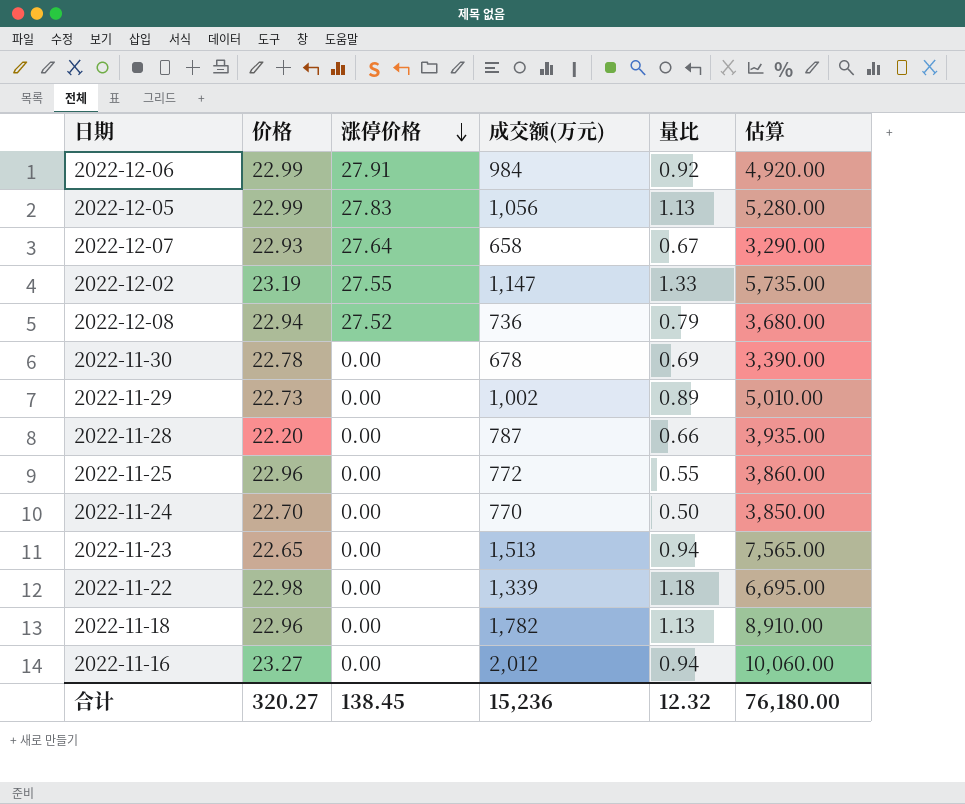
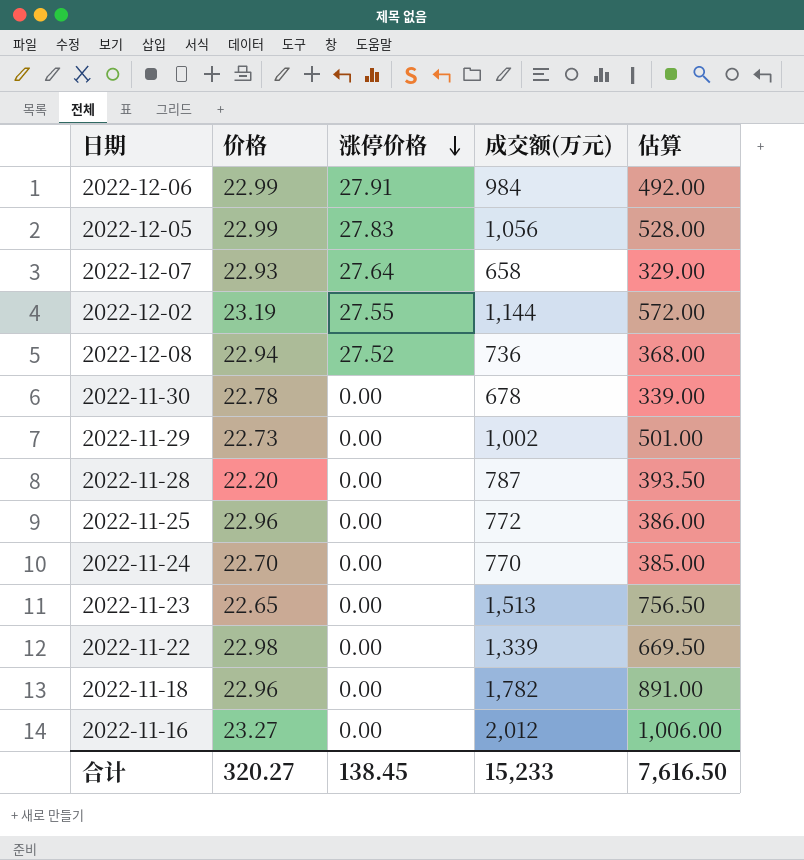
column 量比 | position: 5 -> none
column 估算 | formula: [成交额(万元)] * 5 -> [成交额(万元)] * 0.5
2022-12-02 | 成交额(万元): 1,147 -> 1,144
合计 | 成交额(万元): 15,236 -> 15,233
合计 | 估算: 76,180.00 -> 7,616.50

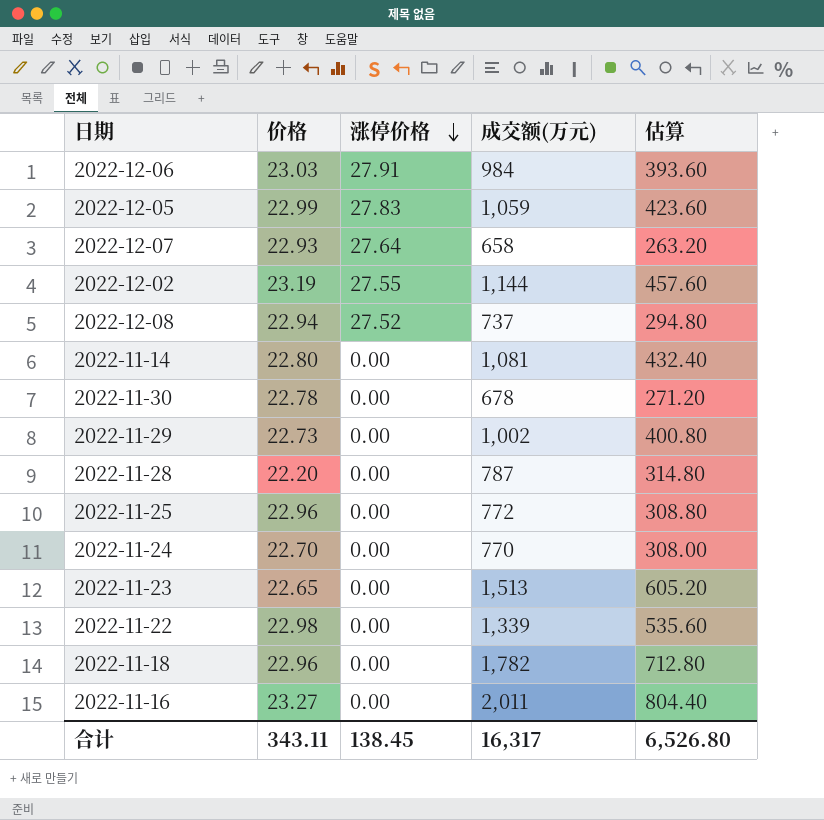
column 估算 | formula: [成交额(万元)] * 0.5 -> [成交额(万元)] * 0.4
2022-12-06 | 价格: 22.99 -> 23.03
2022-12-05 | 成交额(万元): 1,056 -> 1,059
2022-12-08 | 成交额(万元): 736 -> 737
row 2022-11-14: none -> 22.80 | 0.00 | 1,081 | 432.40
2022-11-16 | 成交额(万元): 2,012 -> 2,011
合计 | 价格: 320.27 -> 343.11
合计 | 成交额(万元): 15,233 -> 16,317
合计 | 估算: 7,616.50 -> 6,526.80

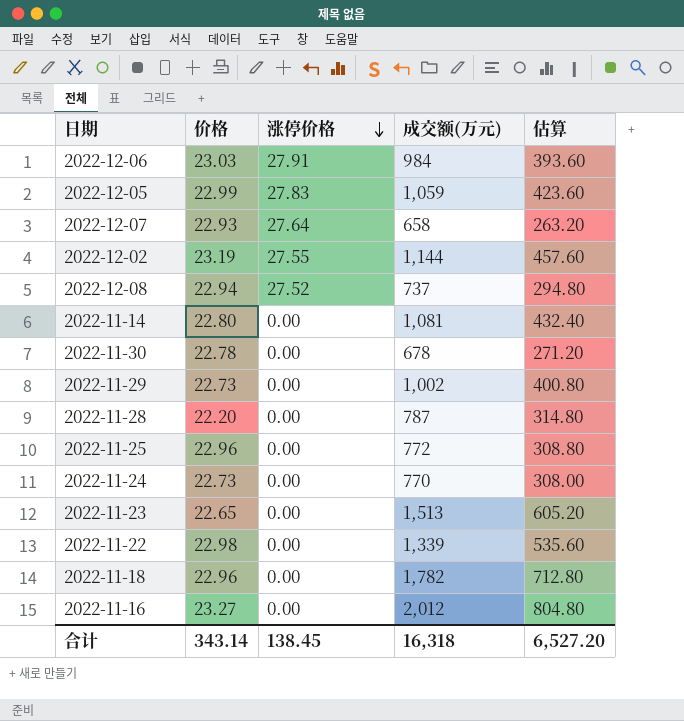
2022-11-24 | 价格: 22.70 -> 22.73
2022-11-16 | 成交额(万元): 2,011 -> 2,012
2022-11-16 | 估算: 804.40 -> 804.80
合计 | 价格: 343.11 -> 343.14
合计 | 成交额(万元): 16,317 -> 16,318
合计 | 估算: 6,526.80 -> 6,527.20

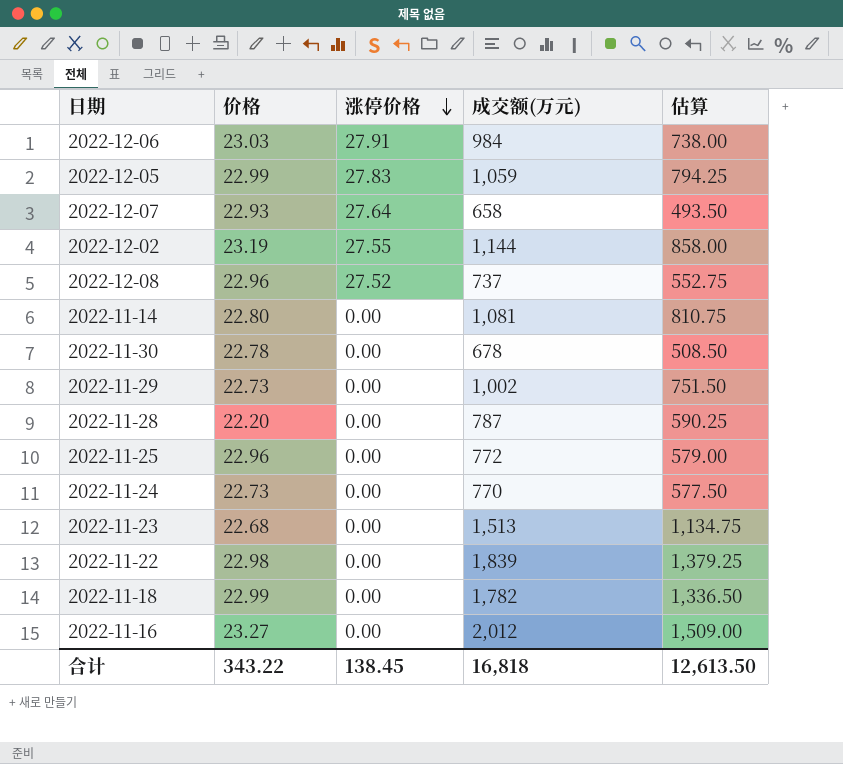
column 估算 | formula: [成交额(万元)] * 0.4 -> [成交额(万元)] * 0.75
2022-12-08 | 价格: 22.94 -> 22.96
2022-11-23 | 价格: 22.65 -> 22.68
2022-11-22 | 成交额(万元): 1,339 -> 1,839
2022-11-18 | 价格: 22.96 -> 22.99
合计 | 价格: 343.14 -> 343.22
合计 | 成交额(万元): 16,318 -> 16,818
合计 | 估算: 6,527.20 -> 12,613.50

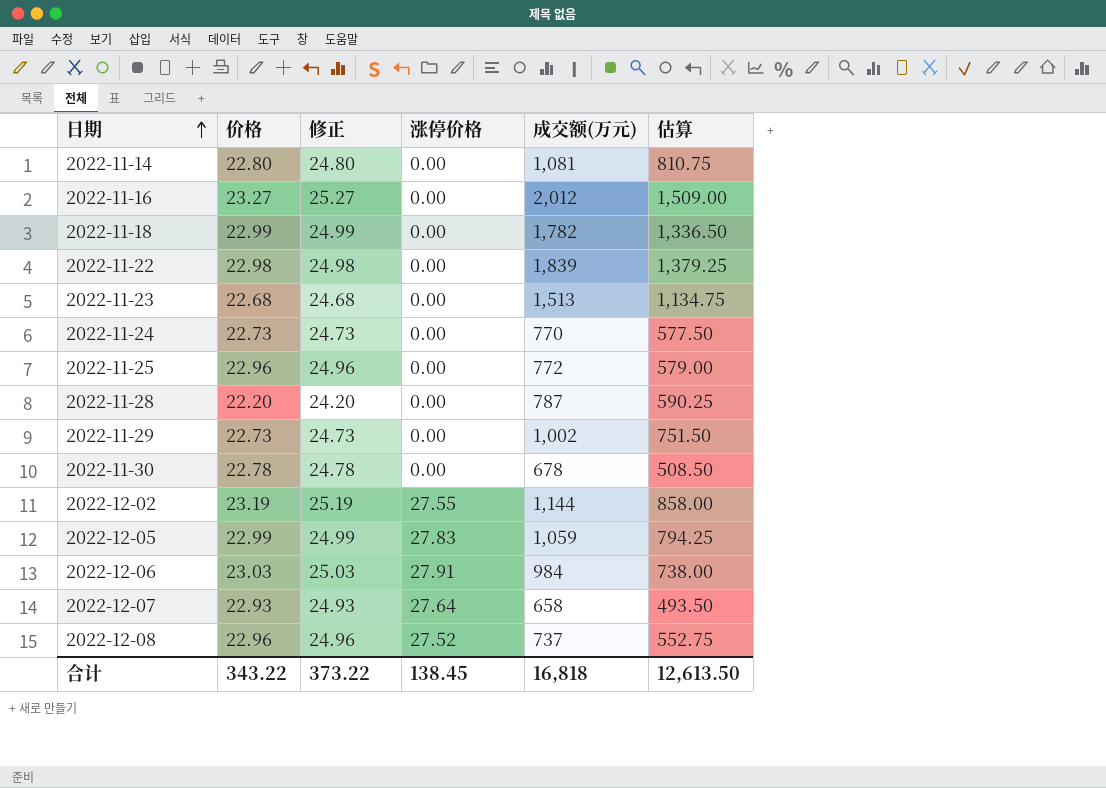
row order: 涨停价格 descending -> 日期 ascending
column 修正 | formula: none -> [价格] + 2

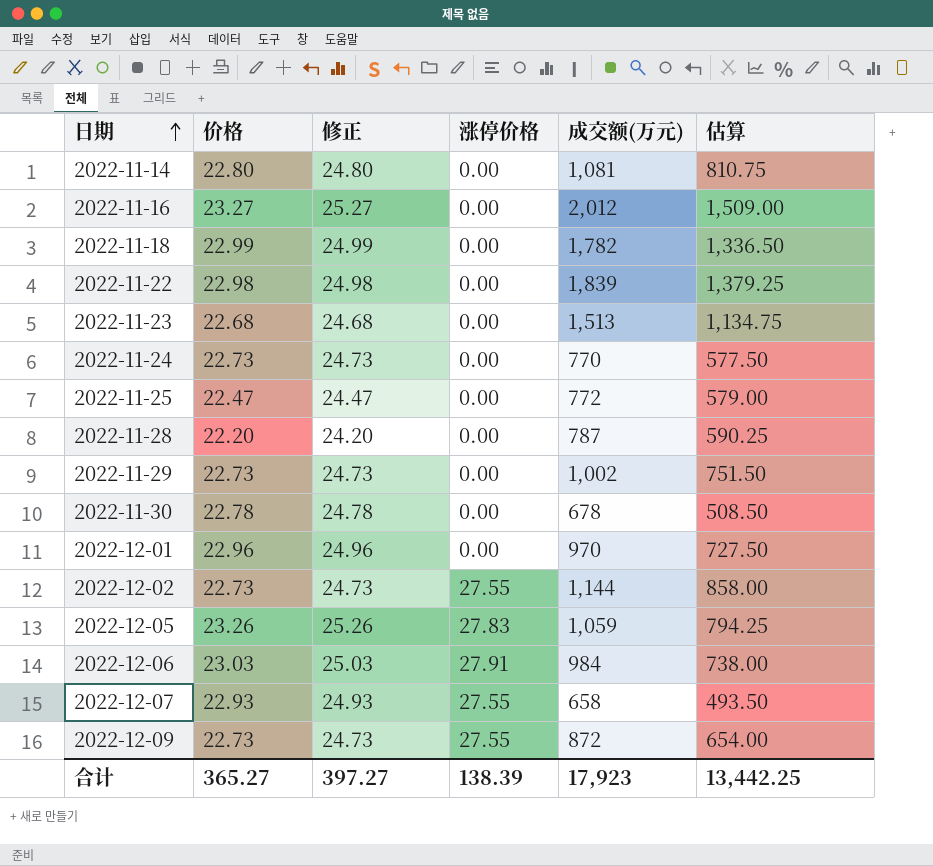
row 2022-12-08: 22.96 | 24.96 | 27.52 | 737 | 552.75 -> none
2022-11-25 | 价格: 22.96 -> 22.47
2022-11-25 | 修正: 24.96 -> 24.47
row 2022-12-01: none -> 22.96 | 24.96 | 0.00 | 970 | 727.50
2022-12-02 | 价格: 23.19 -> 22.73
2022-12-02 | 修正: 25.19 -> 24.73
2022-12-05 | 价格: 22.99 -> 23.26
2022-12-05 | 修正: 24.99 -> 25.26
2022-12-07 | 涨停价格: 27.64 -> 27.55
row 2022-12-09: none -> 22.73 | 24.73 | 27.55 | 872 | 654.00
合计 | 价格: 343.22 -> 365.27
合计 | 修正: 373.22 -> 397.27
合计 | 涨停价格: 138.45 -> 138.39
合计 | 成交额(万元): 16,818 -> 17,923
合计 | 估算: 12,613.50 -> 13,442.25

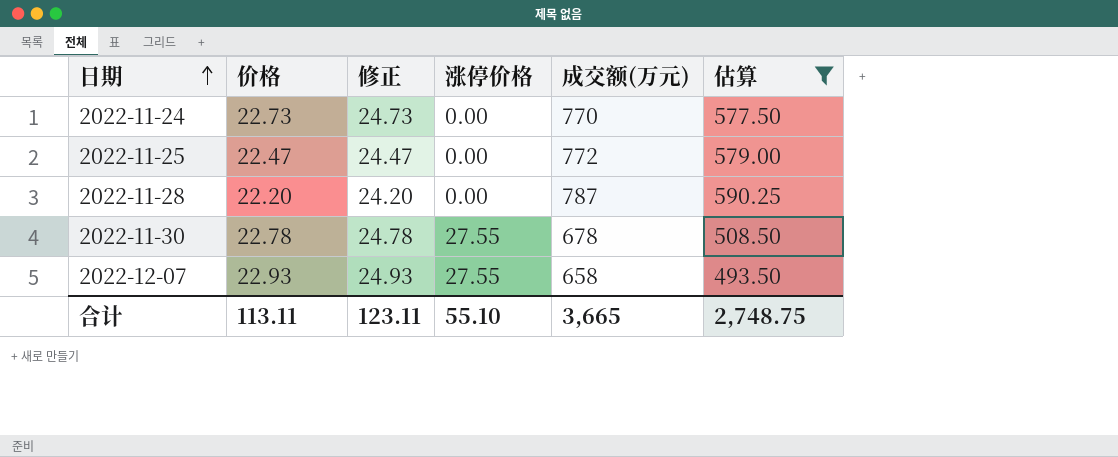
filter: none -> 估算 <= 590.25
2022-11-30 | 涨停价格: 0.00 -> 27.55
合计 | 价格: 365.27 -> 113.11
合计 | 修正: 397.27 -> 123.11
合计 | 涨停价格: 138.39 -> 55.10
合计 | 成交额(万元): 17,923 -> 3,665
合计 | 估算: 13,442.25 -> 2,748.75

